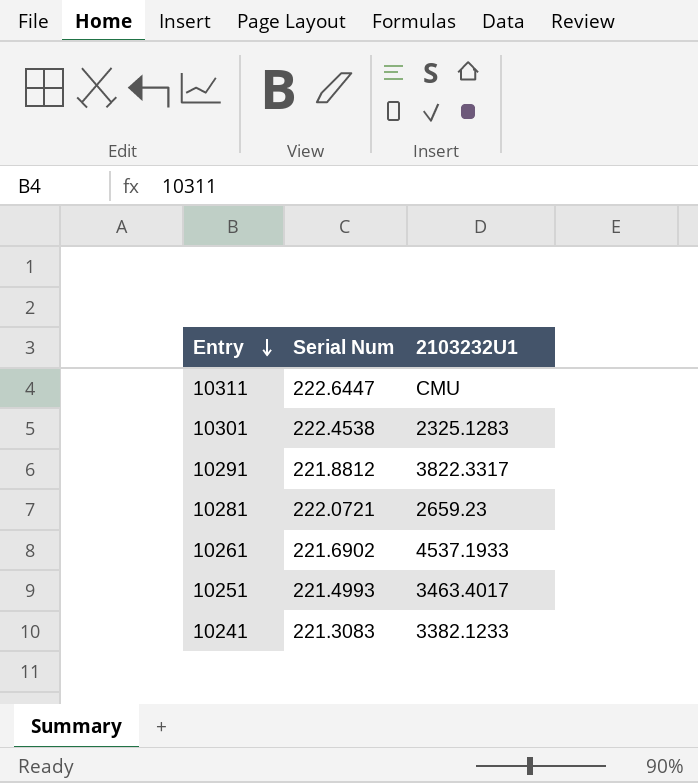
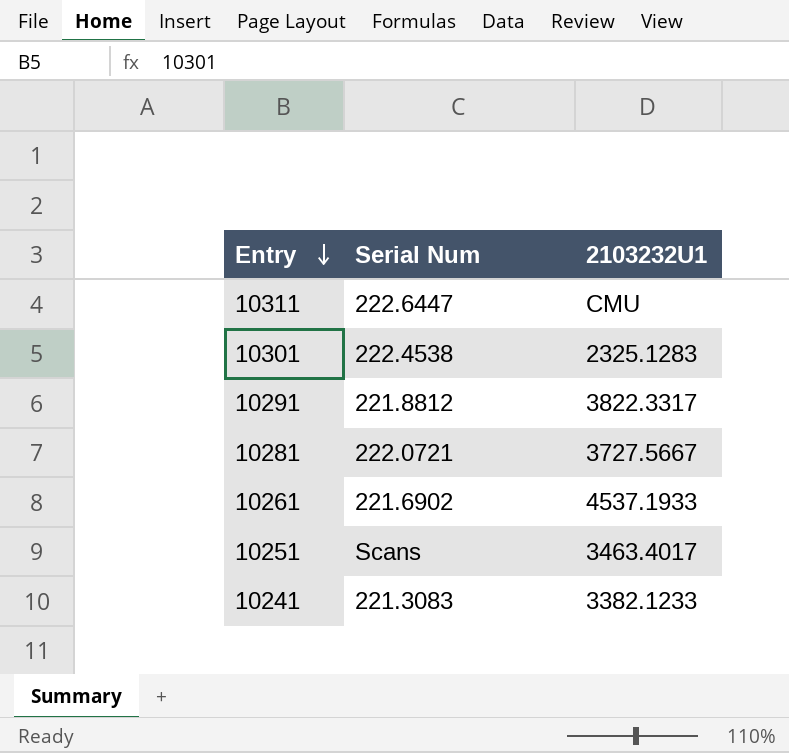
10281 | 2103232U1: 2659.23 -> 3727.5667
10251 | Serial Num: 221.4993 -> Scans

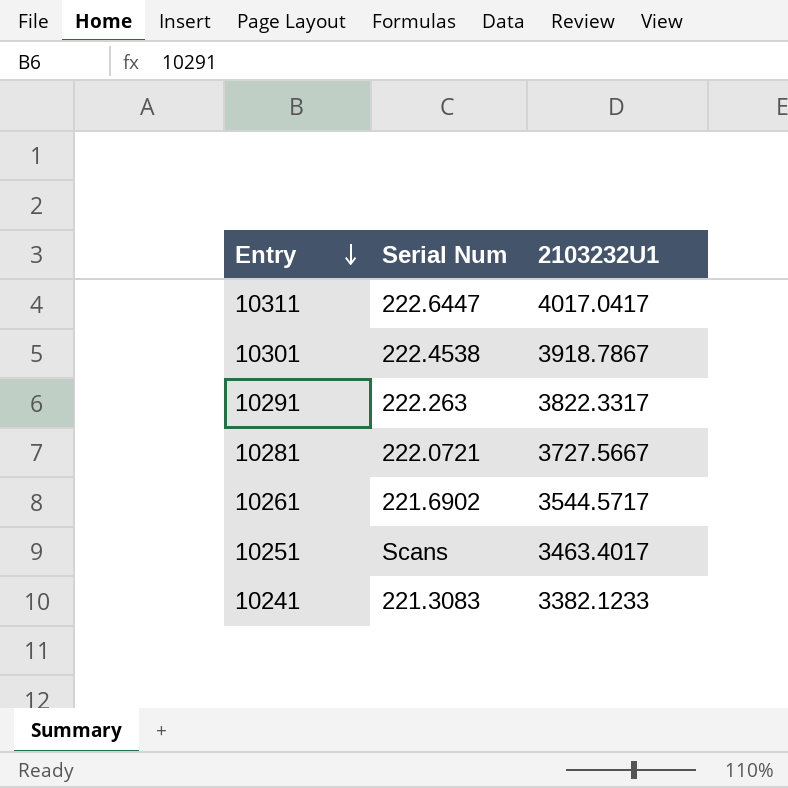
10311 | 2103232U1: CMU -> 4017.0417
10301 | 2103232U1: 2325.1283 -> 3918.7867
10291 | Serial Num: 221.8812 -> 222.263
10261 | 2103232U1: 4537.1933 -> 3544.5717

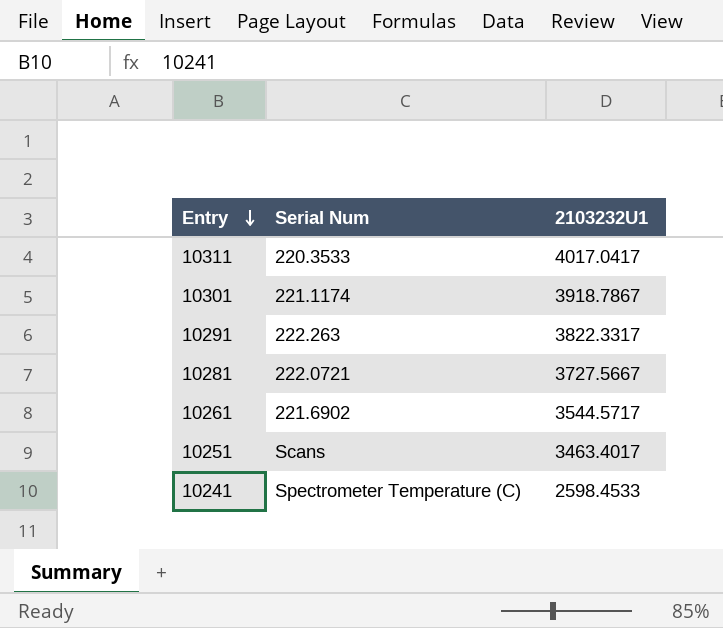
10311 | Serial Num: 222.6447 -> 220.3533
10301 | Serial Num: 222.4538 -> 221.1174
10241 | Serial Num: 221.3083 -> Spectrometer Temperature (C)
10241 | 2103232U1: 3382.1233 -> 2598.4533

